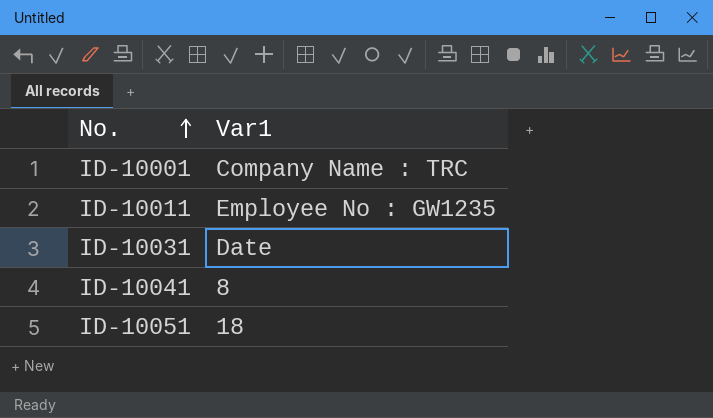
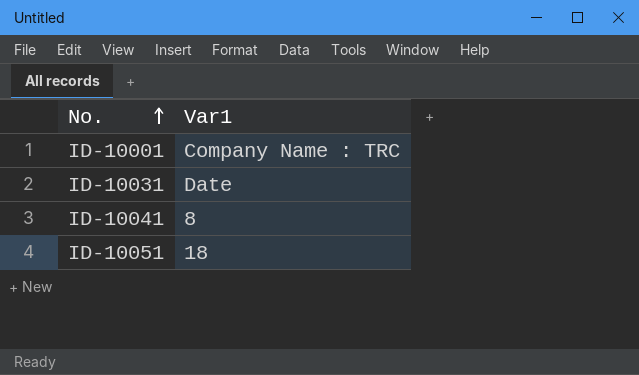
row ID-10011: Employee No : GW1235 -> none

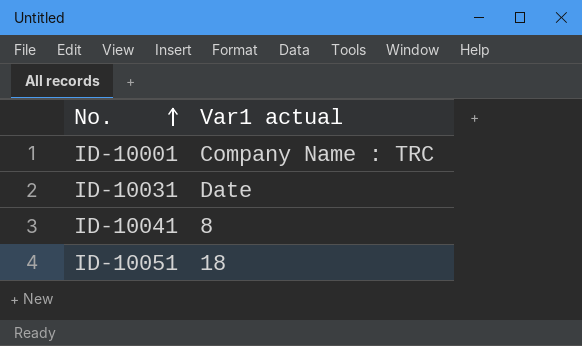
column name: Var1 -> Var1 actual

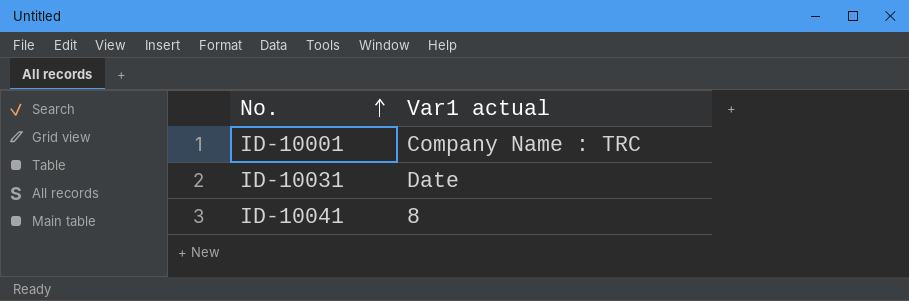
row ID-10051: 18 -> none

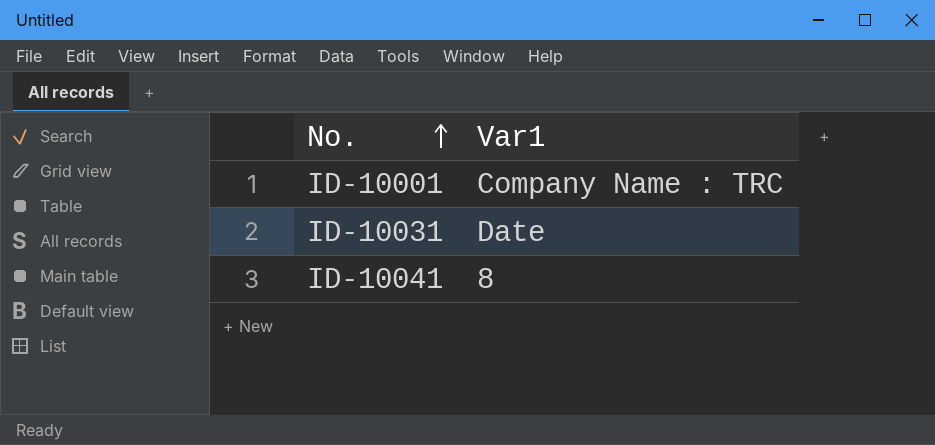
column name: Var1 actual -> Var1

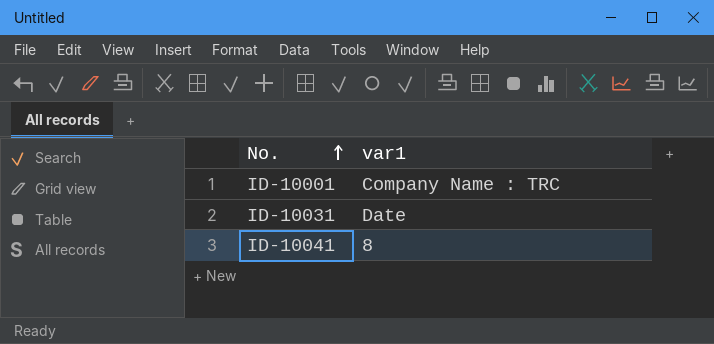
column name: Var1 -> var1

